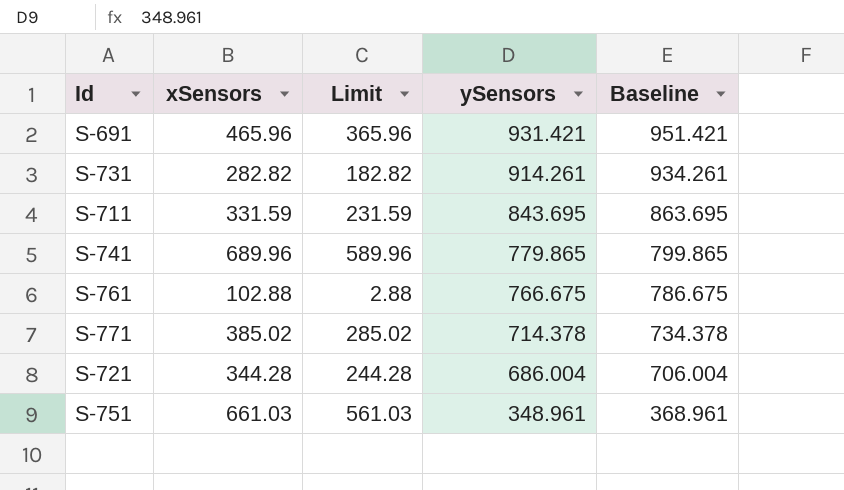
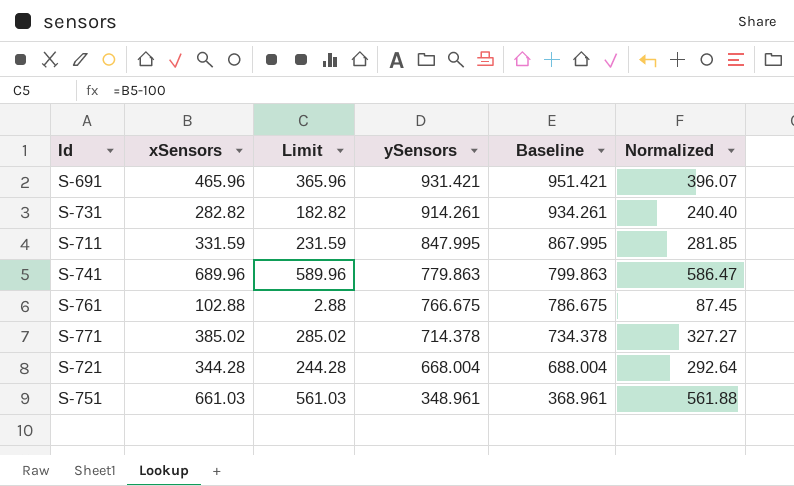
column Normalized | formula: none -> [xSensors] * 0.85
S-711 | ySensors: 843.695 -> 847.995
S-711 | Baseline: 863.695 -> 867.995
S-741 | ySensors: 779.865 -> 779.863
S-741 | Baseline: 799.865 -> 799.863
S-721 | ySensors: 686.004 -> 668.004
S-721 | Baseline: 706.004 -> 688.004

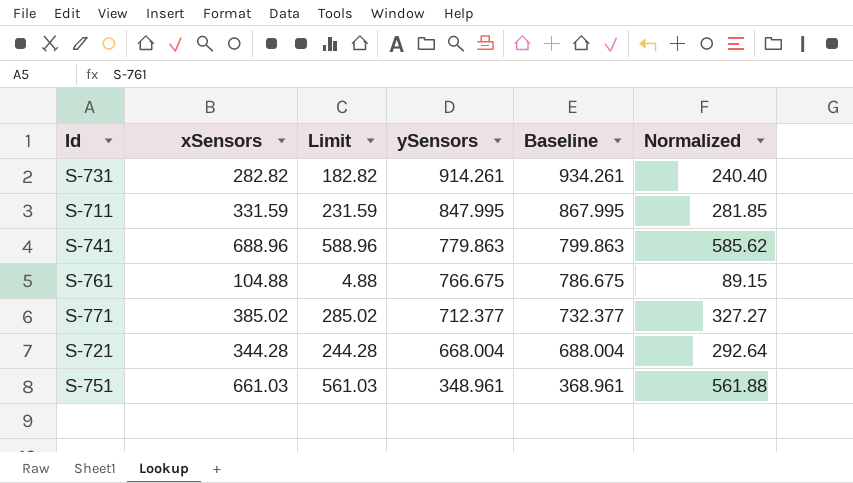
row S-691: 465.96 | 365.96 | 931.421 | 951.421 | 396.07 -> none
S-741 | xSensors: 689.96 -> 688.96
S-741 | Limit: 589.96 -> 588.96
S-741 | Normalized: 586.47 -> 585.62
S-761 | xSensors: 102.88 -> 104.88
S-761 | Limit: 2.88 -> 4.88
S-761 | Normalized: 87.45 -> 89.15
S-771 | ySensors: 714.378 -> 712.377
S-771 | Baseline: 734.378 -> 732.377

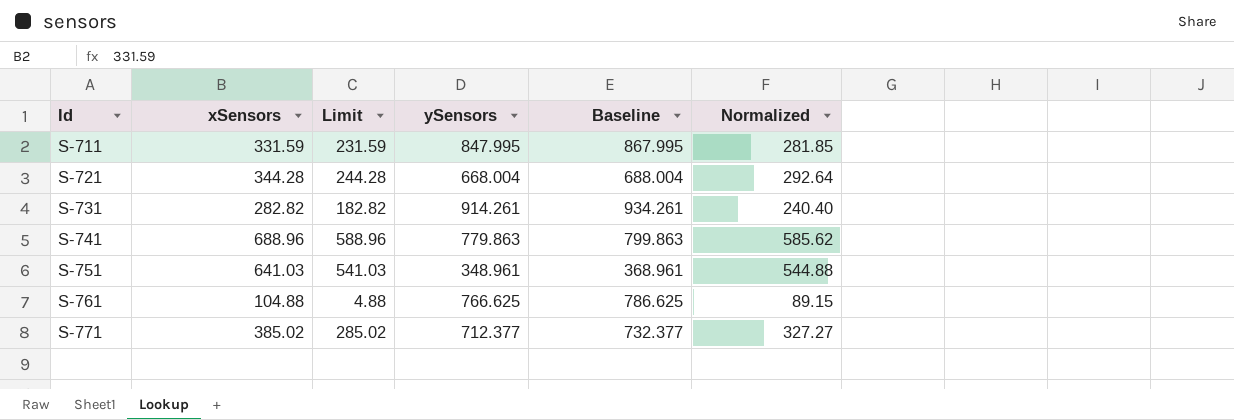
row order: ySensors descending -> Id ascending
S-751 | xSensors: 661.03 -> 641.03
S-751 | Limit: 561.03 -> 541.03
S-751 | Normalized: 561.88 -> 544.88
S-761 | ySensors: 766.675 -> 766.625
S-761 | Baseline: 786.675 -> 786.625

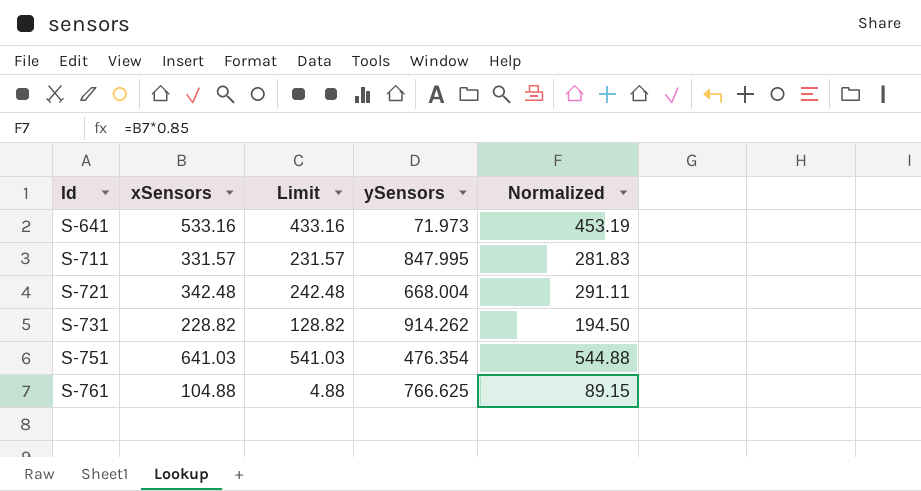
column Baseline | formula: [ySensors] + 20 -> none
row S-741: 688.96 | 588.96 | 779.863 | 799.863 | 585.62 -> none
row S-771: 385.02 | 285.02 | 712.377 | 732.377 | 327.27 -> none
row S-641: none -> 533.16 | 433.16 | 71.973 | 453.19
S-711 | xSensors: 331.59 -> 331.57
S-711 | Limit: 231.59 -> 231.57
S-711 | Normalized: 281.85 -> 281.83
S-721 | xSensors: 344.28 -> 342.48
S-721 | Limit: 244.28 -> 242.48
S-721 | Normalized: 292.64 -> 291.11
S-731 | xSensors: 282.82 -> 228.82
S-731 | Limit: 182.82 -> 128.82
S-731 | ySensors: 914.261 -> 914.262
S-731 | Normalized: 240.40 -> 194.50
S-751 | ySensors: 348.961 -> 476.354

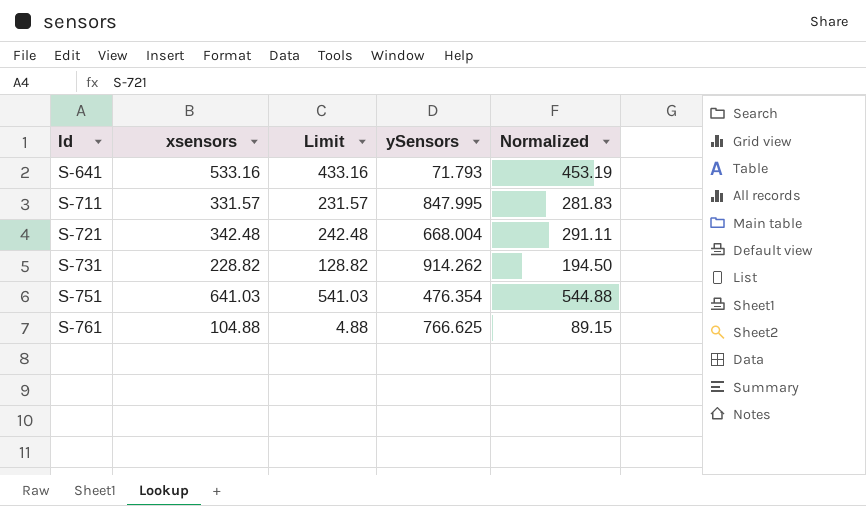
column name: xSensors -> xsensors
S-641 | ySensors: 71.973 -> 71.793

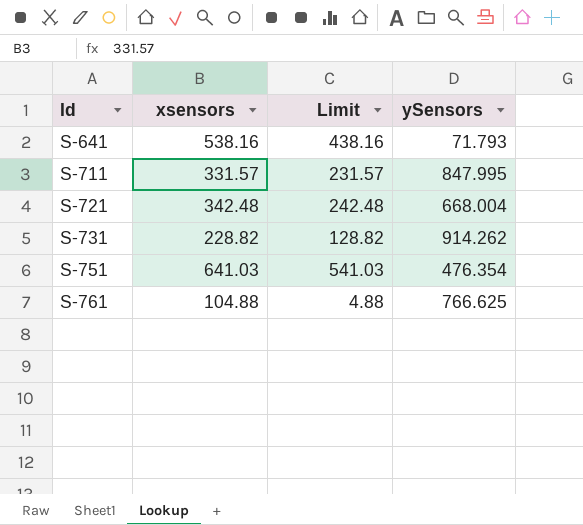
column Normalized | formula: [xsensors] * 0.85 -> none
S-641 | xsensors: 533.16 -> 538.16
S-641 | Limit: 433.16 -> 438.16

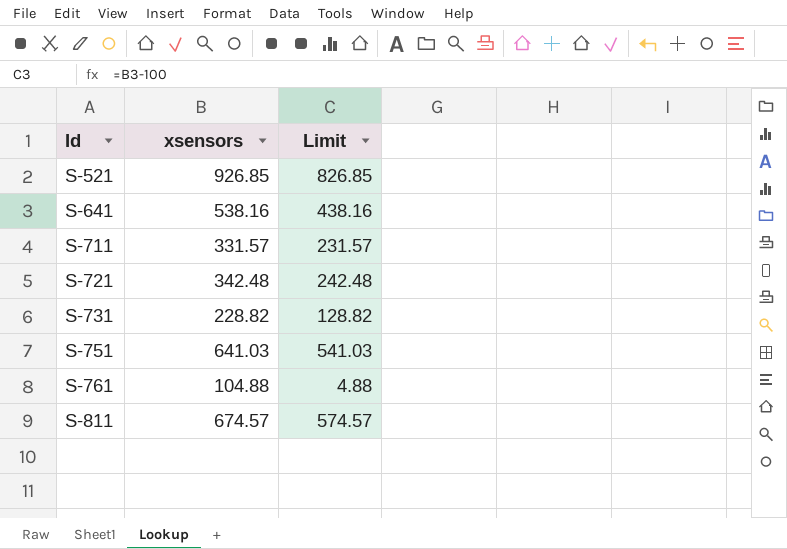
column ySensors | position: 4 -> none
row S-521: none -> 926.85 | 826.85
row S-811: none -> 674.57 | 574.57

